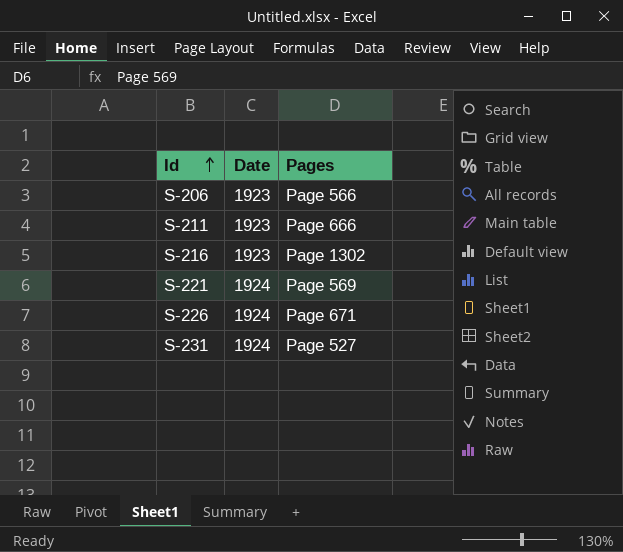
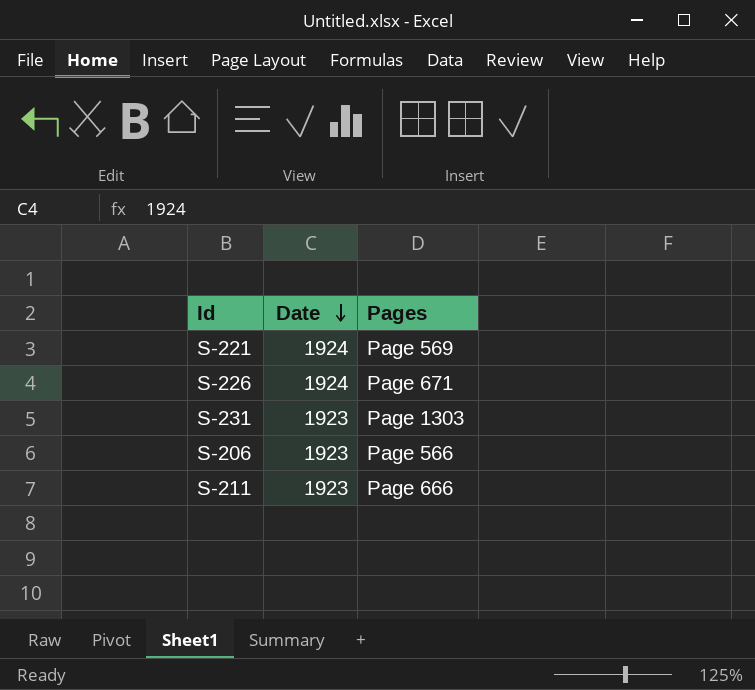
row order: Id ascending -> Date descending
row S-216: 1923 | Page 1302 -> none
S-231 | Date: 1924 -> 1923
S-231 | Pages: Page 527 -> Page 1303

